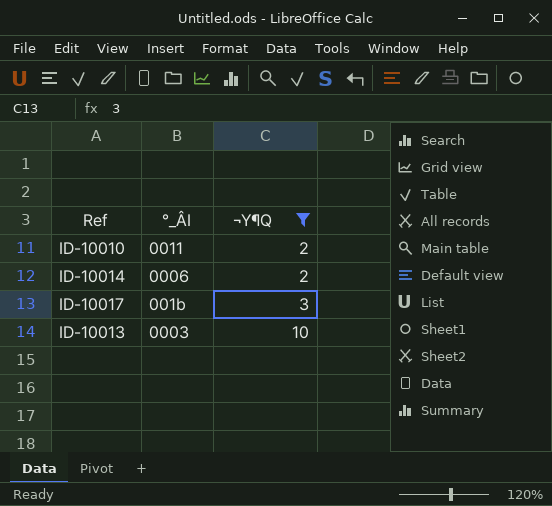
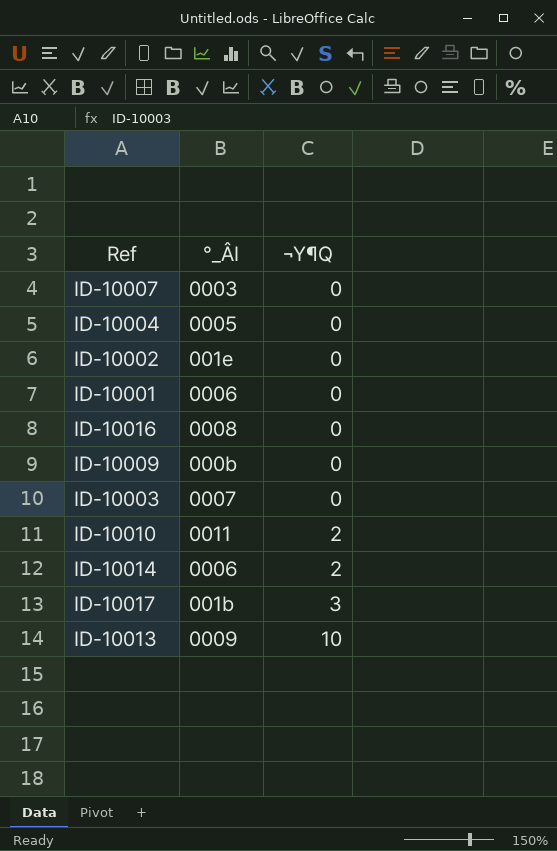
filter: ¬Y¶Q != 0 -> none
ID-10013 | °_ÂI: 0003 -> 0009

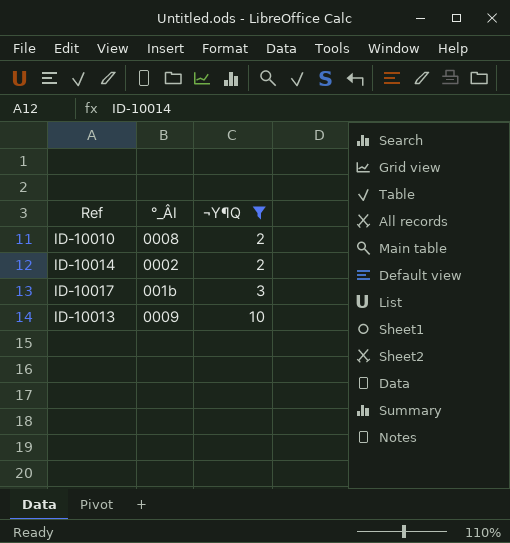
filter: none -> ¬Y¶Q != 0
ID-10010 | °_ÂI: 0011 -> 0008
ID-10014 | °_ÂI: 0006 -> 0002

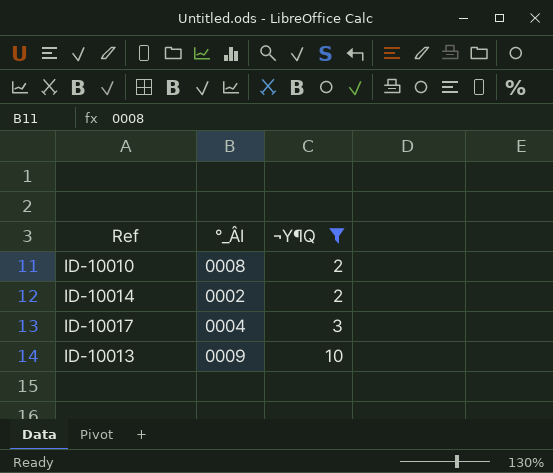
ID-10017 | °_ÂI: 001b -> 0004

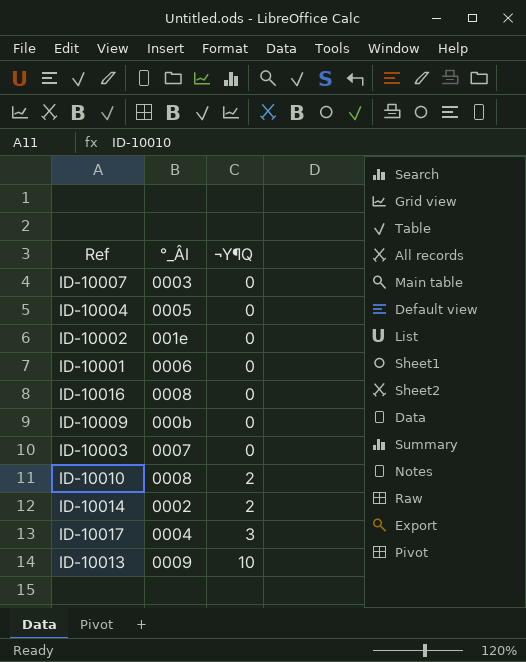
filter: ¬Y¶Q != 0 -> none

